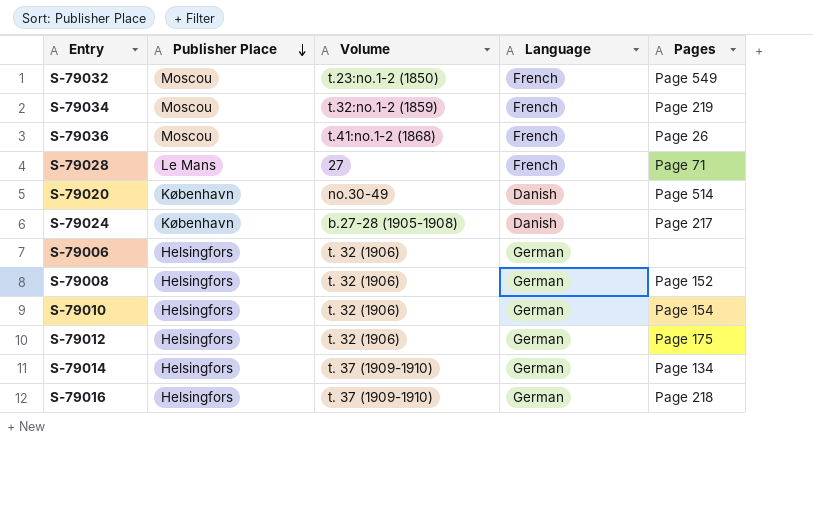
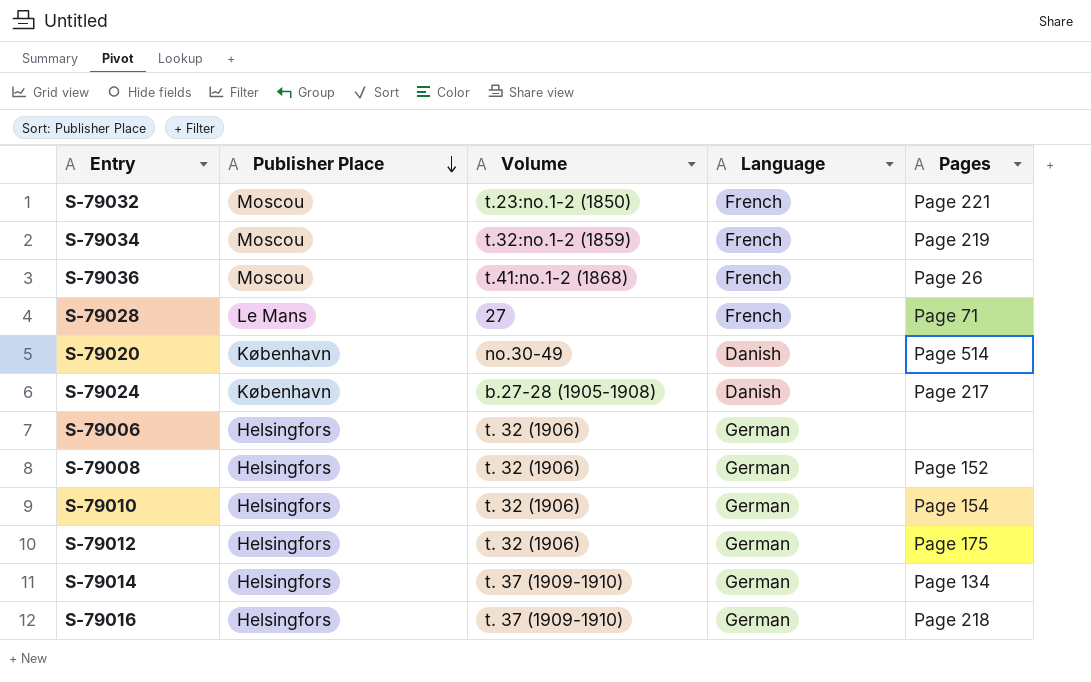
S-79032 | Pages: Page 549 -> Page 221

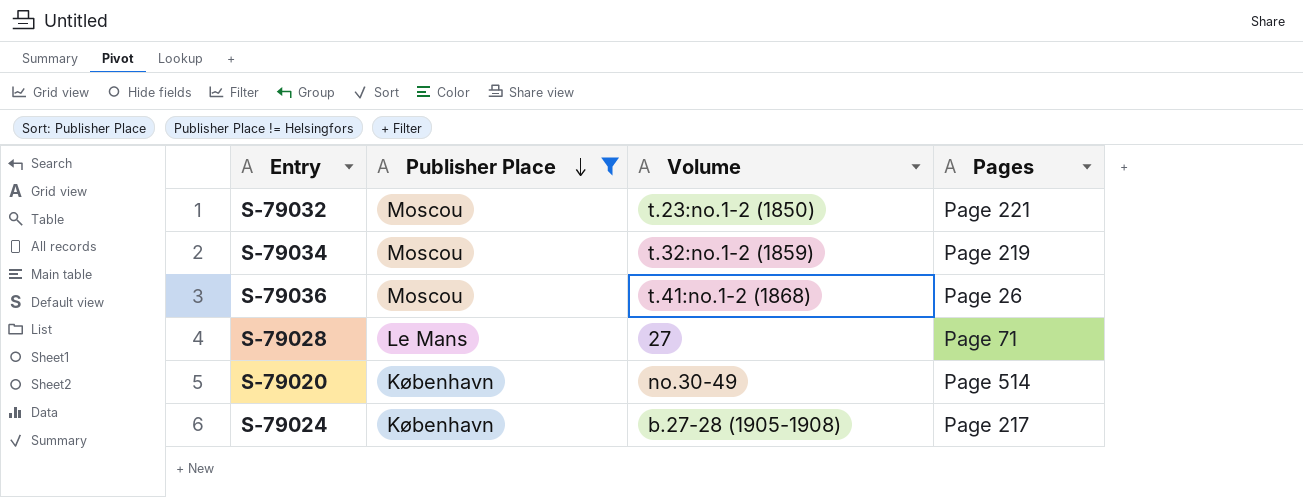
filter: none -> Publisher Place != Helsingfors
column Language | position: 4 -> none

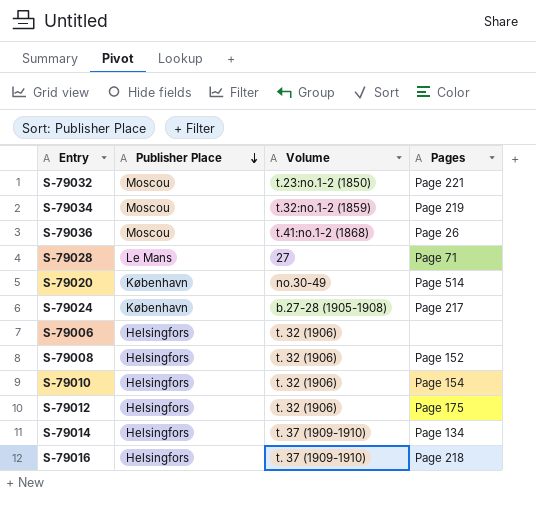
filter: Publisher Place != Helsingfors -> none

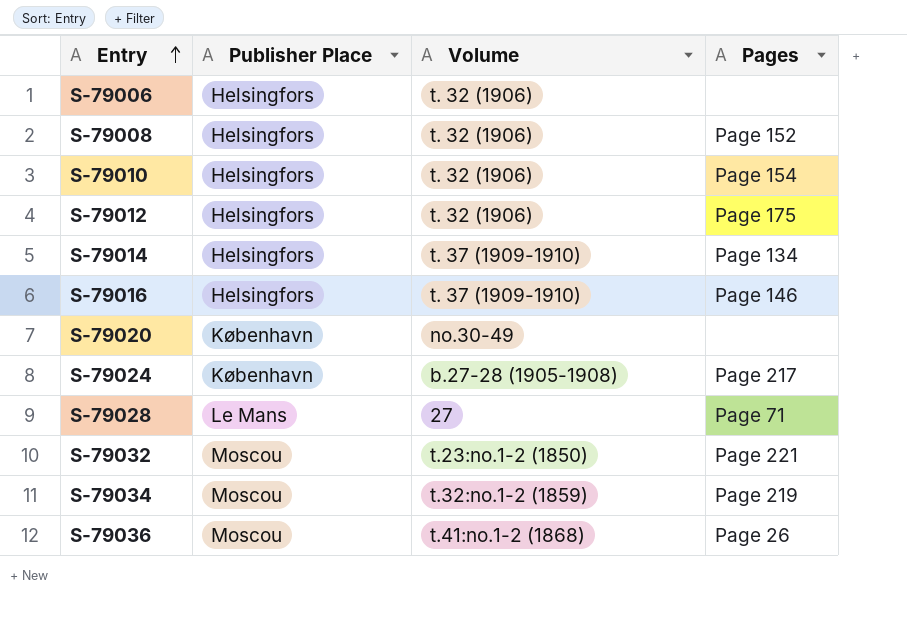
row order: Publisher Place descending -> Entry ascending
S-79016 | Pages: Page 218 -> Page 146
S-79020 | Pages: Page 514 -> none

